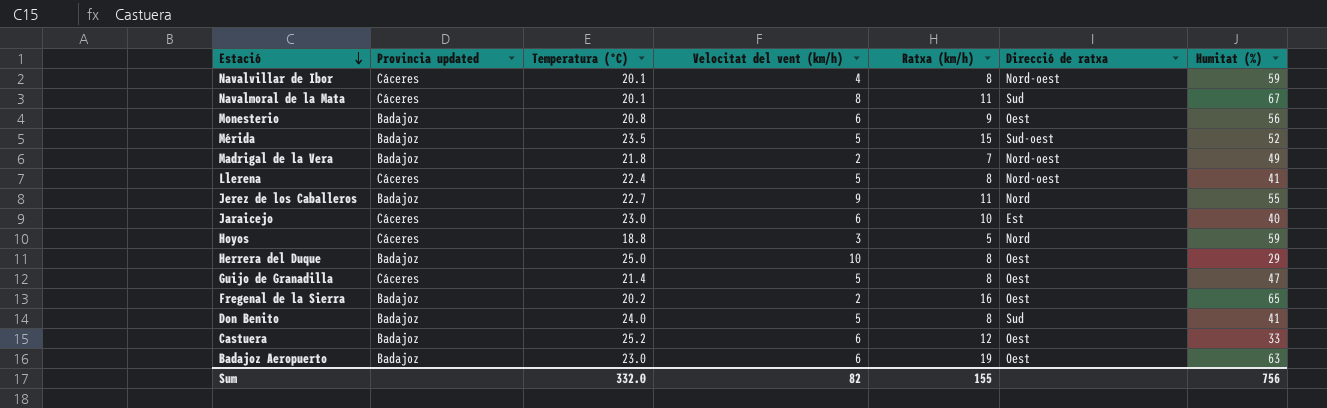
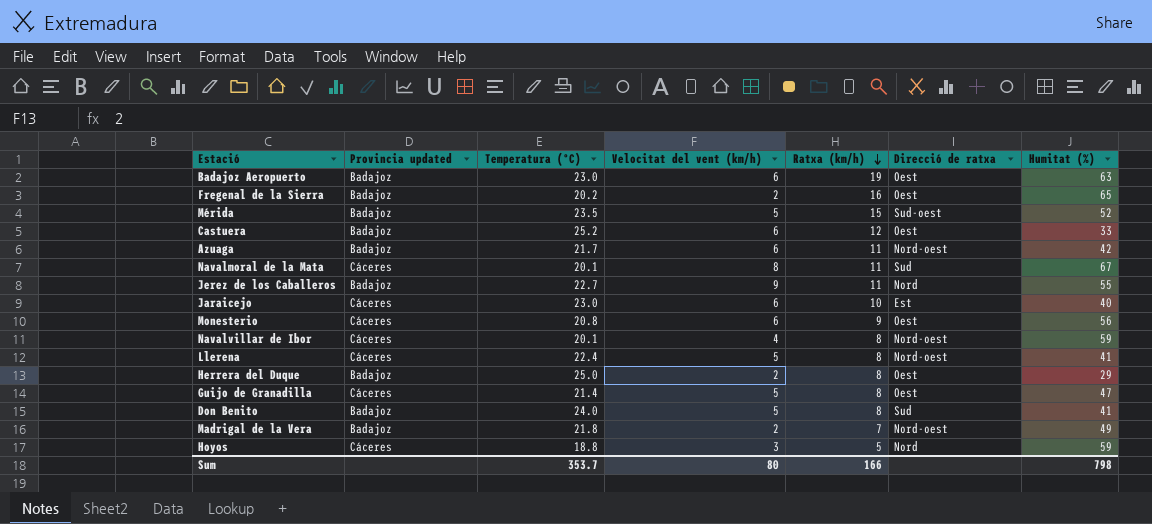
row order: Estació descending -> Ratxa (km/h) descending
row Azuaga: none -> Badajoz | 21.7 | 6 | 11 | Nord-oest | 42
Monesterio | Provincia updated: Badajoz -> Cáceres
Herrera del Duque | Velocitat del vent (km/h): 10 -> 2
Sum | Temperatura (ºC): 332.0 -> 353.7
Sum | Velocitat del vent (km/h): 82 -> 80
Sum | Ratxa (km/h): 155 -> 166
Sum | Humitat (%): 756 -> 798

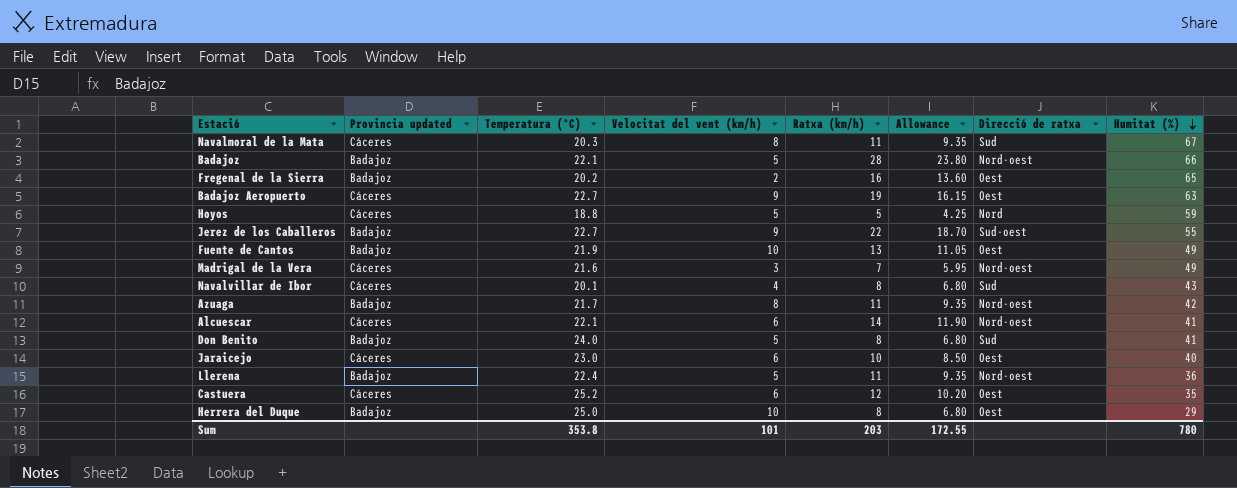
row order: Ratxa (km/h) descending -> Humitat (%) descending
column Allowance | formula: none -> [Ratxa (km/h)] * 0.85
row Mérida: Badajoz | 23.5 | 5 | 15 | Sud-oest | 52 -> none
row Monesterio: Cáceres | 20.8 | 6 | 9 | Oest | 56 -> none
row Guijo de Granadilla: Cáceres | 21.4 | 5 | 8 | Oest | 47 -> none
Navalmoral de la Mata | Temperatura (ºC): 20.1 -> 20.3
row Badajoz: none -> Badajoz | 22.1 | 5 | 28 | 23.80 | Nord-oest | 66
Badajoz Aeropuerto | Provincia updated: Badajoz -> Cáceres
Badajoz Aeropuerto | Temperatura (ºC): 23.0 -> 22.7
Badajoz Aeropuerto | Velocitat del vent (km/h): 6 -> 9
Hoyos | Velocitat del vent (km/h): 3 -> 5
Jerez de los Caballeros | Ratxa (km/h): 11 -> 22
Jerez de los Caballeros | Direcció de ratxa: Nord -> Sud-oest
row Fuente de Cantos: none -> Badajoz | 21.9 | 10 | 13 | 11.05 | Oest | 49
Madrigal de la Vera | Provincia updated: Badajoz -> Cáceres
Madrigal de la Vera | Temperatura (ºC): 21.8 -> 21.6
Madrigal de la Vera | Velocitat del vent (km/h): 2 -> 3
Navalvillar de Ibor | Direcció de ratxa: Nord-oest -> Sud
Navalvillar de Ibor | Humitat (%): 59 -> 43
Azuaga | Velocitat del vent (km/h): 6 -> 8
row Alcuescar: none -> Cáceres | 22.1 | 6 | 14 | 11.90 | Nord-oest | 41
Jaraicejo | Direcció de ratxa: Est -> Oest
Llerena | Provincia updated: Cáceres -> Badajoz
Llerena | Ratxa (km/h): 8 -> 11
Llerena | Humitat (%): 41 -> 36
Castuera | Provincia updated: Badajoz -> Cáceres
Castuera | Humitat (%): 33 -> 35
Herrera del Duque | Velocitat del vent (km/h): 2 -> 10
Sum | Temperatura (ºC): 353.7 -> 353.8
Sum | Velocitat del vent (km/h): 80 -> 101
Sum | Ratxa (km/h): 166 -> 203
Sum | Humitat (%): 798 -> 780

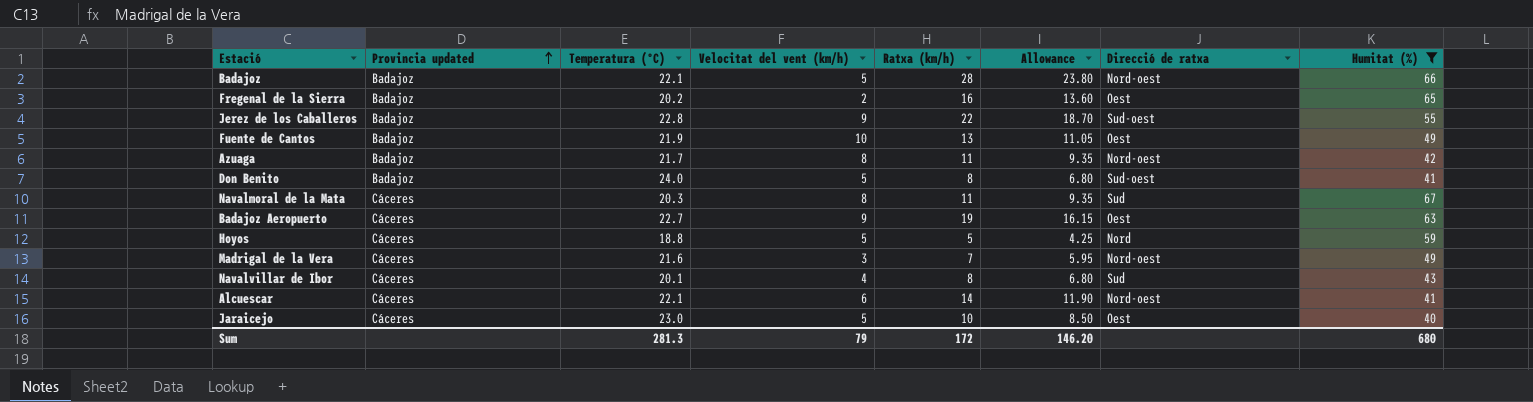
filter: none -> Humitat (%) >= 40
row order: Humitat (%) descending -> Provincia updated ascending
Jerez de los Caballeros | Temperatura (ºC): 22.7 -> 22.8
Don Benito | Direcció de ratxa: Sud -> Sud-oest
Jaraicejo | Velocitat del vent (km/h): 6 -> 5
Sum | Temperatura (ºC): 353.8 -> 281.3
Sum | Velocitat del vent (km/h): 101 -> 79
Sum | Ratxa (km/h): 203 -> 172
Sum | Allowance: 172.55 -> 146.20
Sum | Humitat (%): 780 -> 680

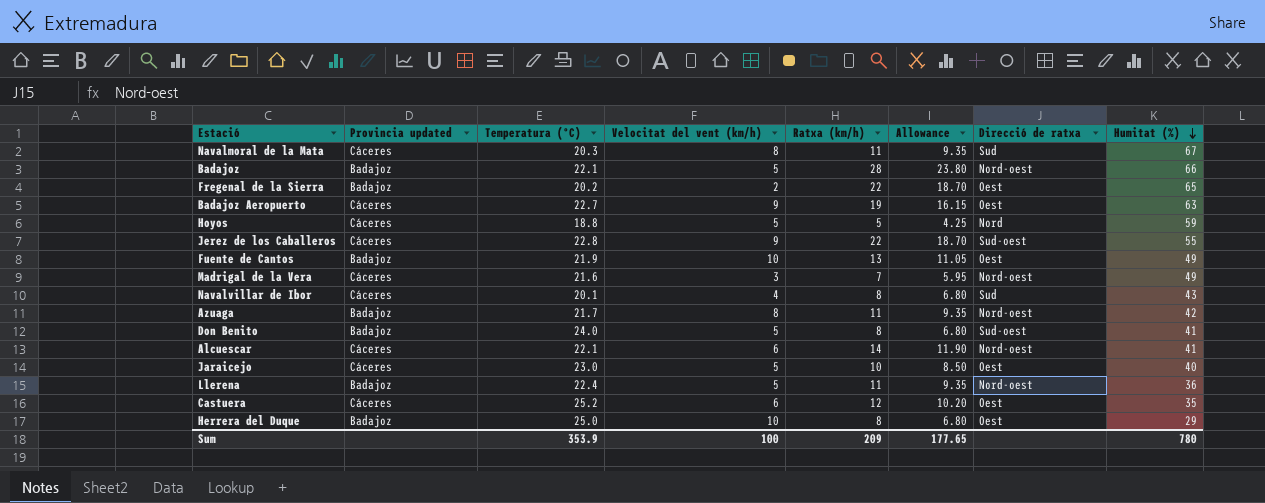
filter: Humitat (%) >= 40 -> none
row order: Provincia updated ascending -> Humitat (%) descending
Fregenal de la Sierra | Ratxa (km/h): 16 -> 22
Fregenal de la Sierra | Allowance: 13.60 -> 18.70
Jerez de los Caballeros | Provincia updated: Badajoz -> Cáceres
Sum | Temperatura (ºC): 281.3 -> 353.9
Sum | Velocitat del vent (km/h): 79 -> 100
Sum | Ratxa (km/h): 172 -> 209
Sum | Allowance: 146.20 -> 177.65
Sum | Humitat (%): 680 -> 780

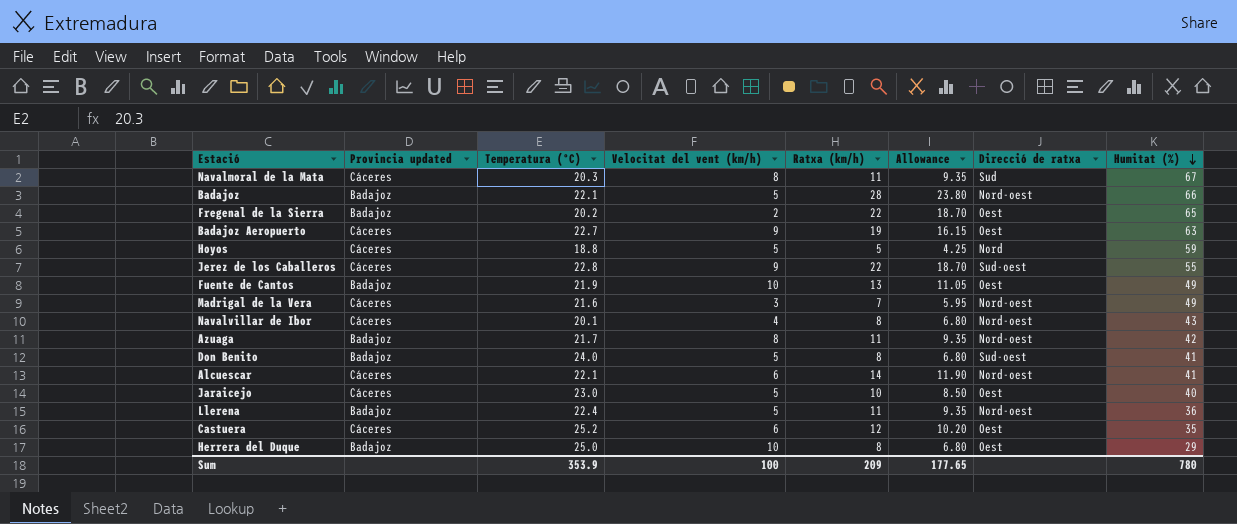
Navalvillar de Ibor | Direcció de ratxa: Sud -> Nord-oest

